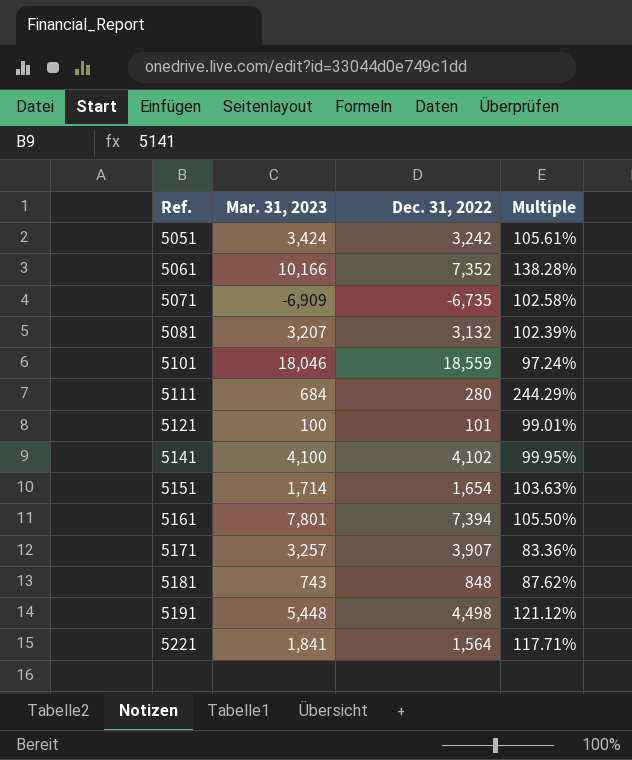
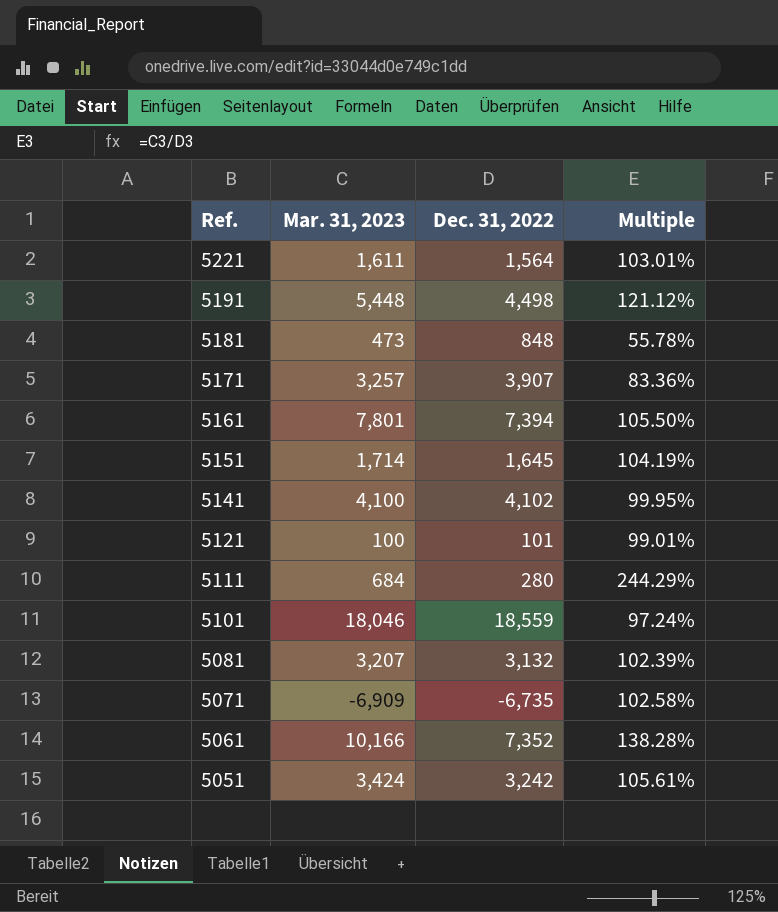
row order: Ref. ascending -> Ref. descending
5221 | Mar. 31, 2023: 1,841 -> 1,611
5221 | Multiple: 117.71% -> 103.01%
5181 | Mar. 31, 2023: 743 -> 473
5181 | Multiple: 87.62% -> 55.78%
5151 | Dec. 31, 2022: 1,654 -> 1,645
5151 | Multiple: 103.63% -> 104.19%

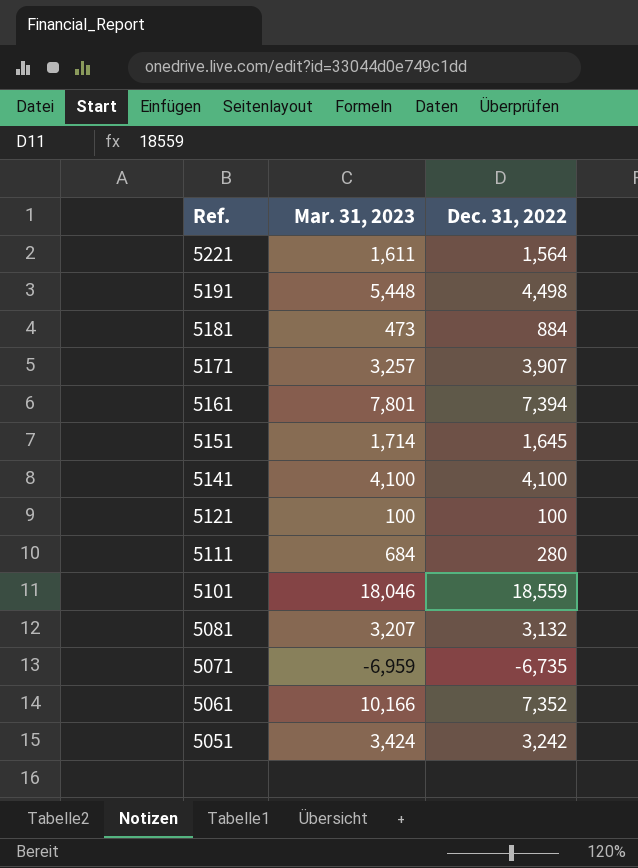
column Multiple | formula: [Mar. 31, 2023] / [Dec. 31, 2022] -> none
5181 | Dec. 31, 2022: 848 -> 884
5141 | Dec. 31, 2022: 4,102 -> 4,100
5121 | Dec. 31, 2022: 101 -> 100
5071 | Mar. 31, 2023: -6,909 -> -6,959

